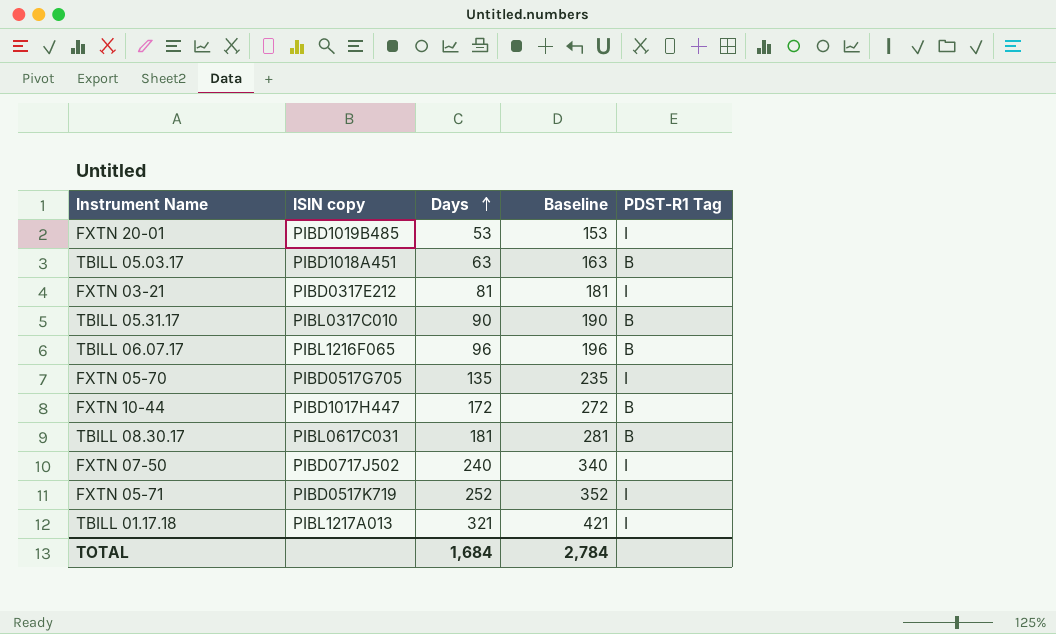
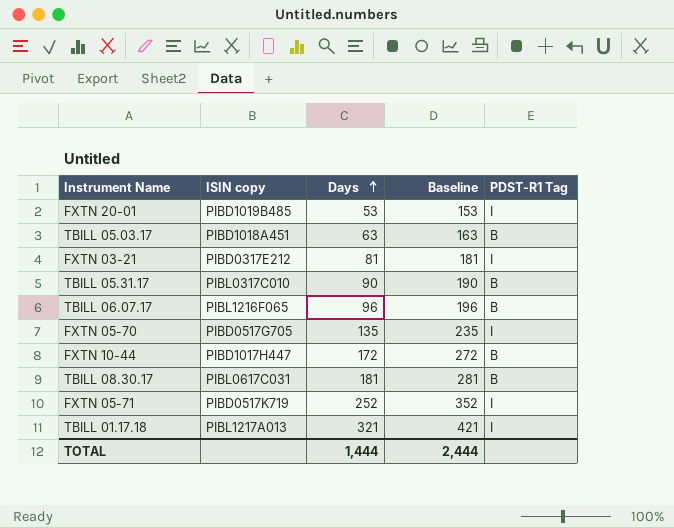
row FXTN 07-50: PIBD0717J502 | 240 | 340 | I -> none
TOTAL | Days: 1,684 -> 1,444
TOTAL | Baseline: 2,784 -> 2,444

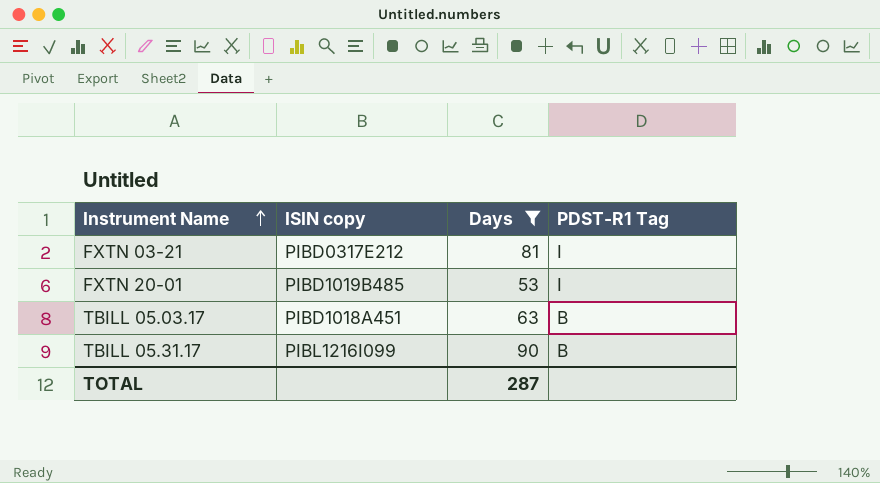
filter: none -> Days <= 90
row order: Days ascending -> Instrument Name ascending
column Baseline | formula: [Days] + 100 -> none
TBILL 05.31.17 | ISIN copy: PIBL0317C010 -> PIBL1216I099
TOTAL | Days: 1,444 -> 287

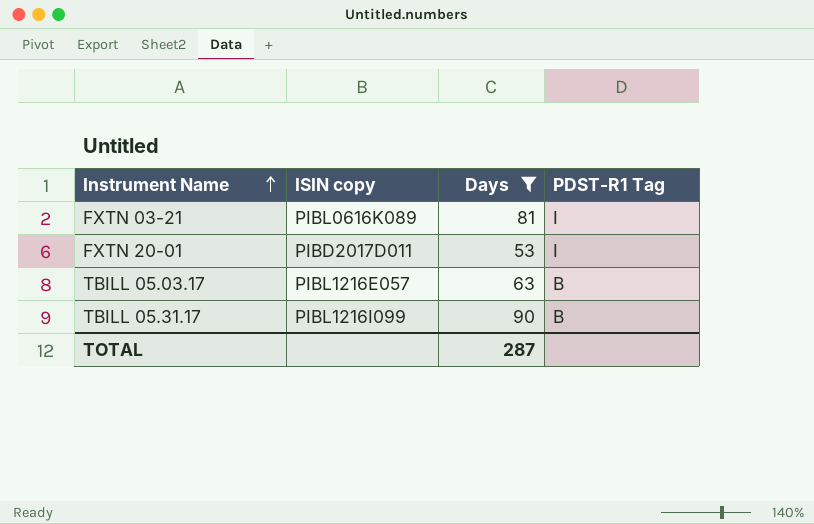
FXTN 03-21 | ISIN copy: PIBD0317E212 -> PIBL0616K089
FXTN 20-01 | ISIN copy: PIBD1019B485 -> PIBD2017D011
TBILL 05.03.17 | ISIN copy: PIBD1018A451 -> PIBL1216E057

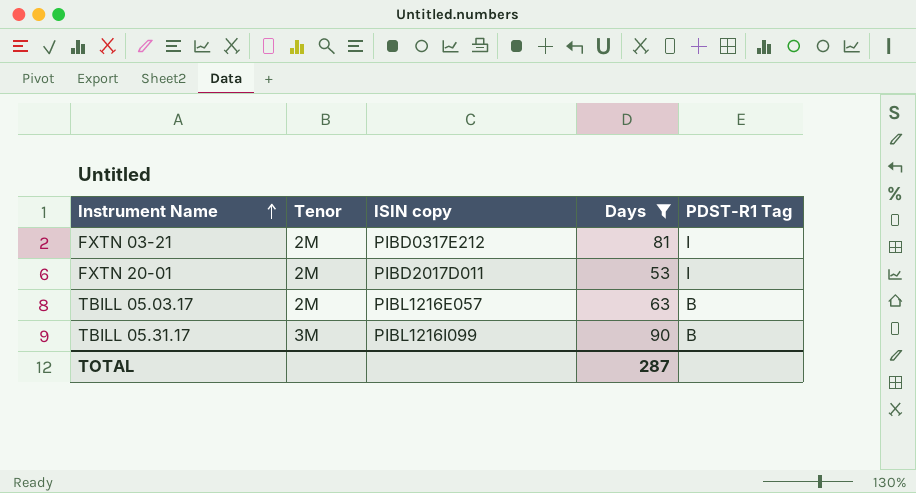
column Tenor | position: none -> 2
FXTN 03-21 | ISIN copy: PIBL0616K089 -> PIBD0317E212

